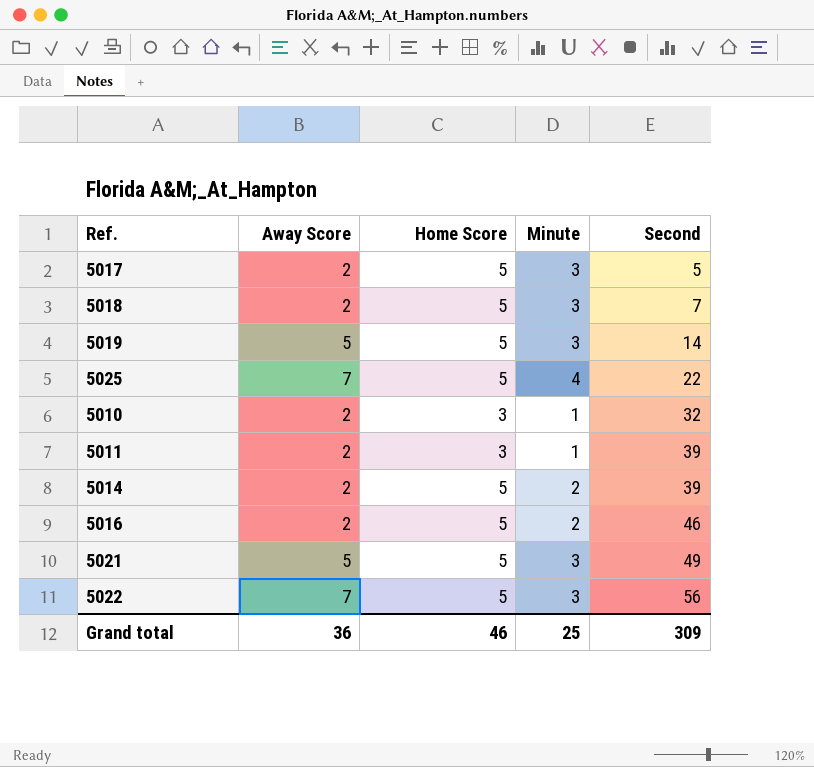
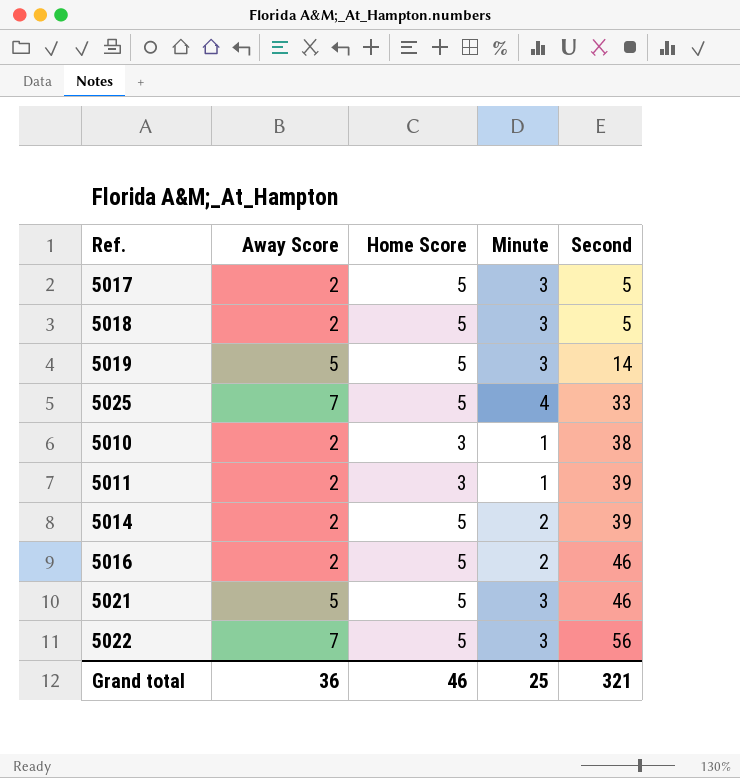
5018 | Second: 7 -> 5
5025 | Second: 22 -> 33
5010 | Second: 32 -> 38
5021 | Second: 49 -> 46
Grand total | Second: 309 -> 321

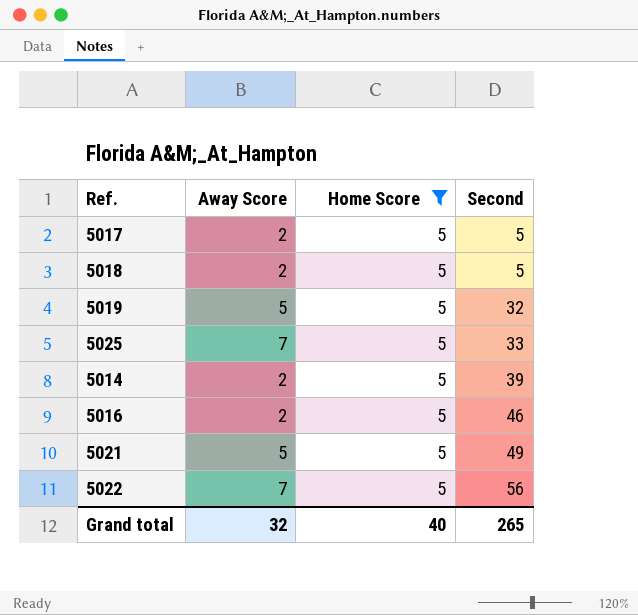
filter: none -> Home Score = 5
column Minute | position: 4 -> none
5019 | Second: 14 -> 32
5021 | Second: 46 -> 49
Grand total | Away Score: 36 -> 32
Grand total | Home Score: 46 -> 40
Grand total | Second: 321 -> 265

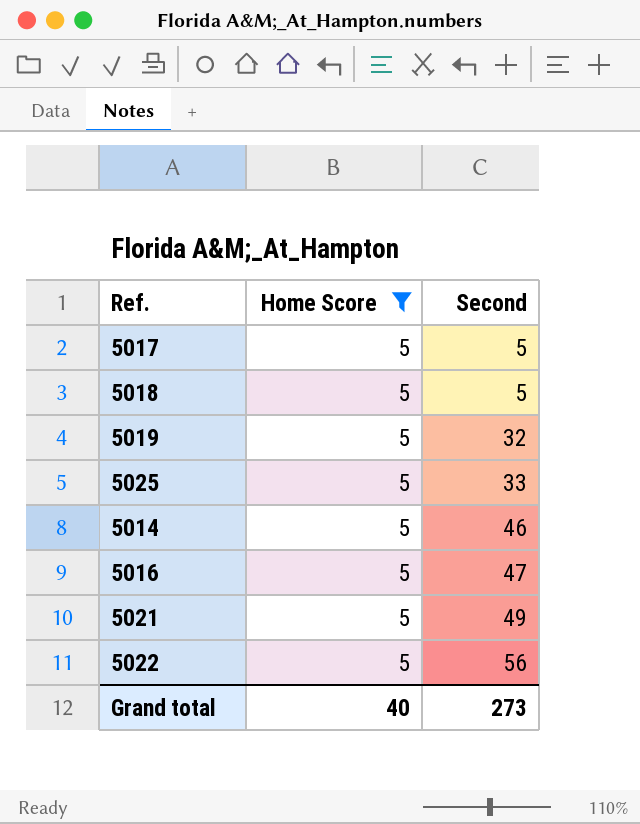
column Away Score | position: 2 -> none
5014 | Second: 39 -> 46
5016 | Second: 46 -> 47
Grand total | Second: 265 -> 273

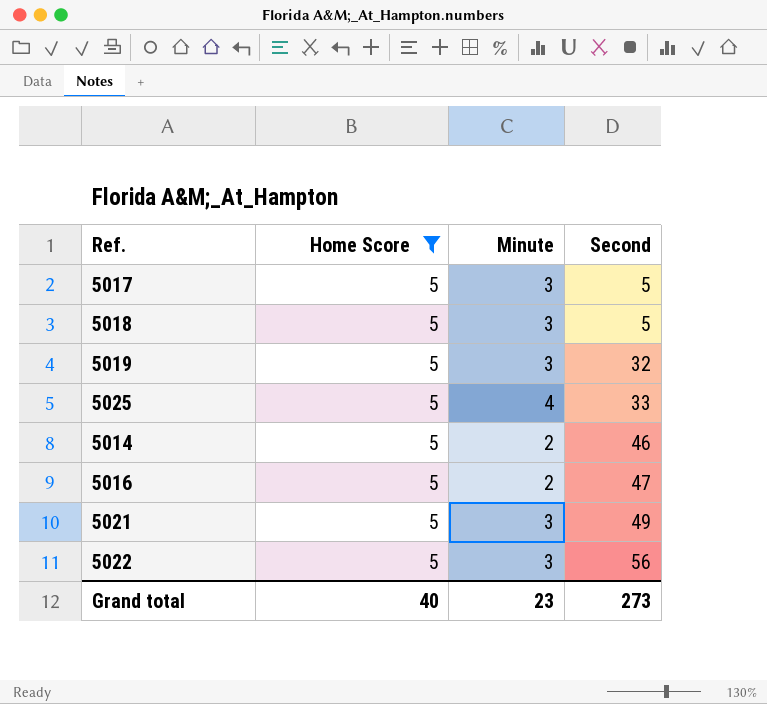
column Minute | position: none -> 3

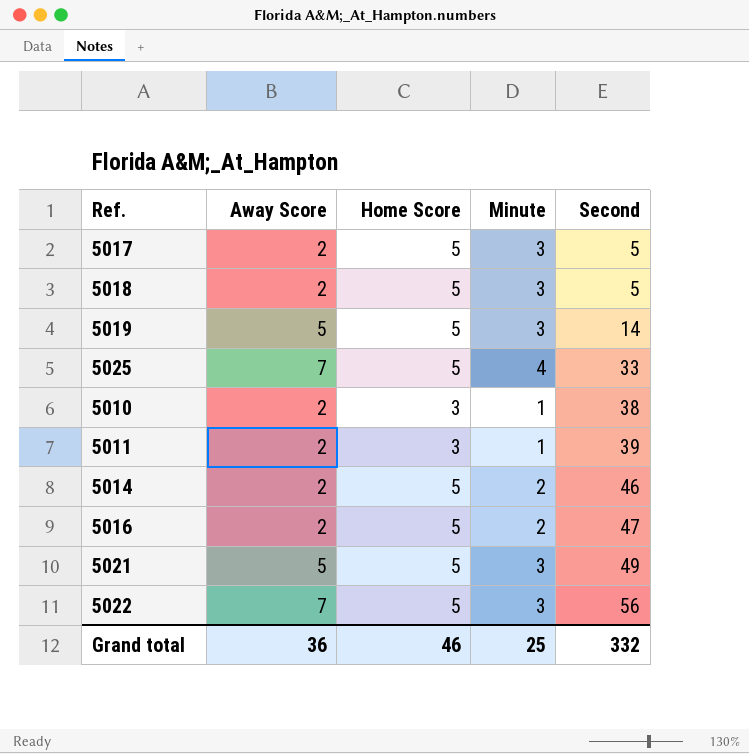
filter: Home Score = 5 -> none
column Away Score | position: none -> 2
5019 | Second: 32 -> 14
Grand total | Home Score: 40 -> 46
Grand total | Minute: 23 -> 25
Grand total | Second: 273 -> 332

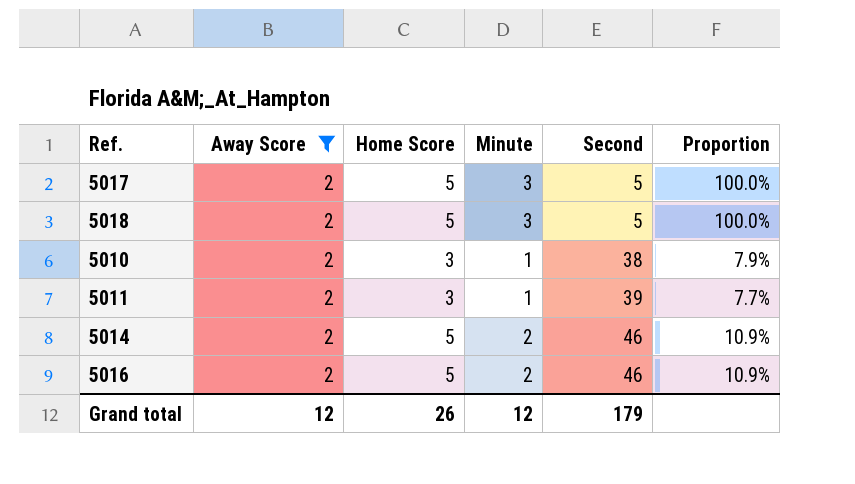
filter: none -> Away Score = 2
column Proportion | formula: none -> [Home Score] / [Second]
5016 | Second: 47 -> 46
Grand total | Away Score: 36 -> 12
Grand total | Home Score: 46 -> 26
Grand total | Minute: 25 -> 12
Grand total | Second: 332 -> 179

